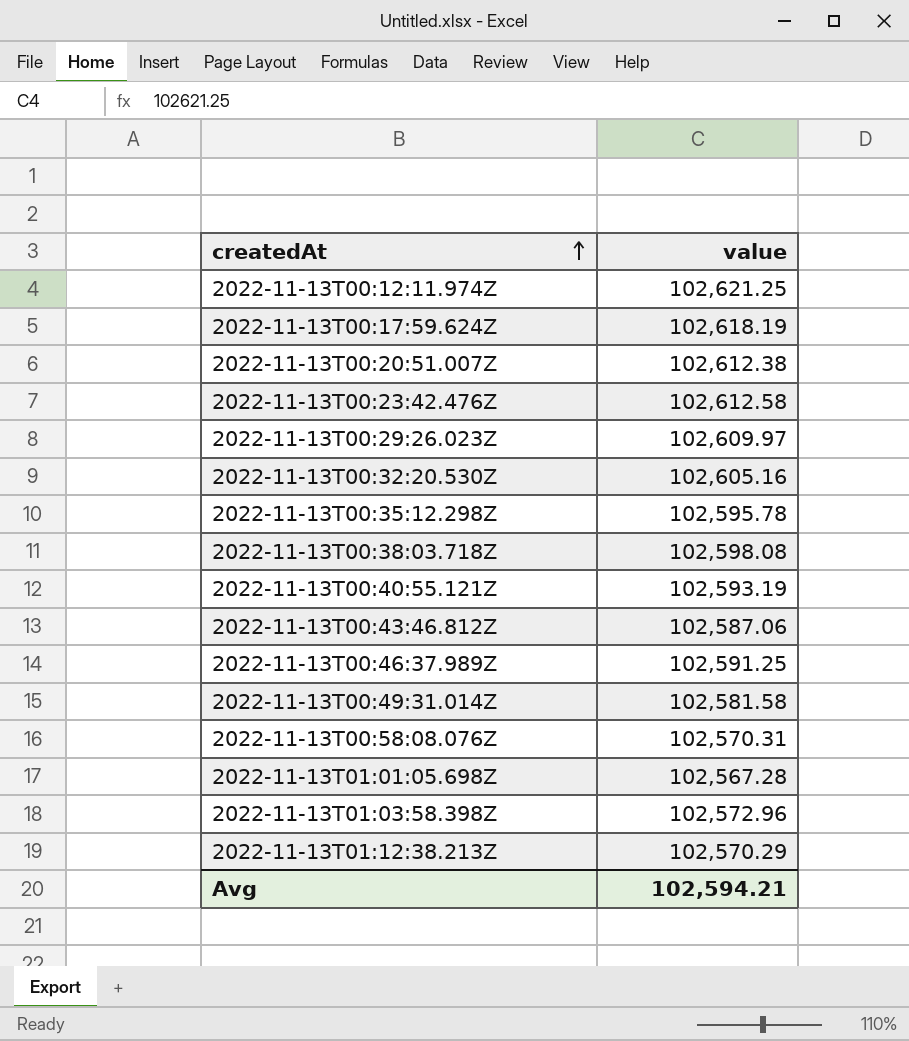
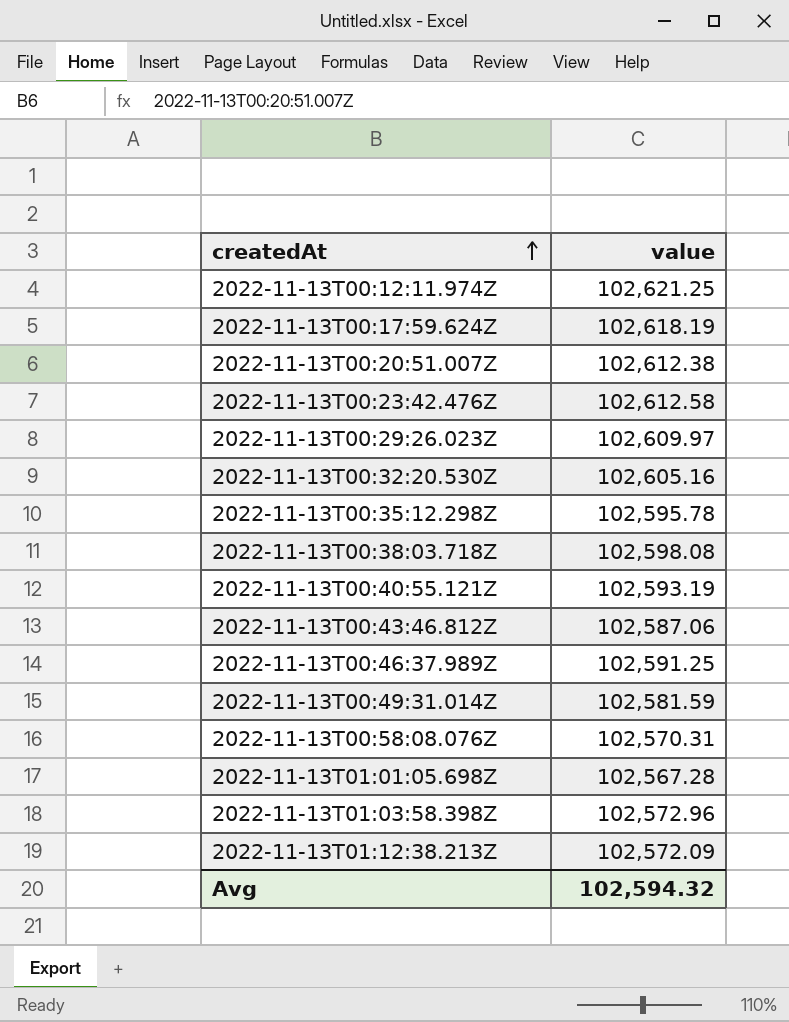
2022-11-13T00:49:31.014Z | value: 102,581.58 -> 102,581.59
2022-11-13T01:12:38.213Z | value: 102,570.29 -> 102,572.09
Avg | value: 102,594.21 -> 102,594.32

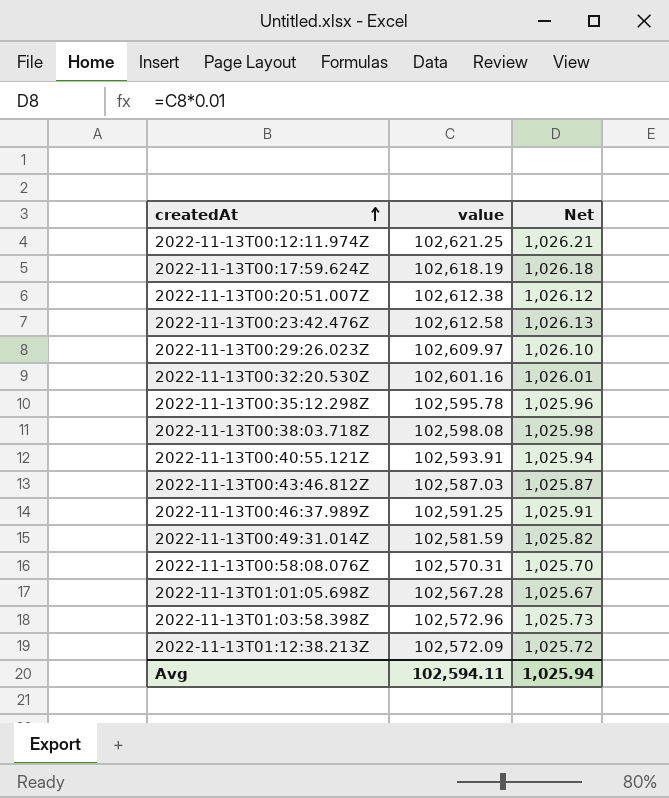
column Net | formula: none -> [value] * 0.01
2022-11-13T00:32:20.530Z | value: 102,605.16 -> 102,601.16
2022-11-13T00:40:55.121Z | value: 102,593.19 -> 102,593.91
2022-11-13T00:43:46.812Z | value: 102,587.06 -> 102,587.03
Avg | value: 102,594.32 -> 102,594.11

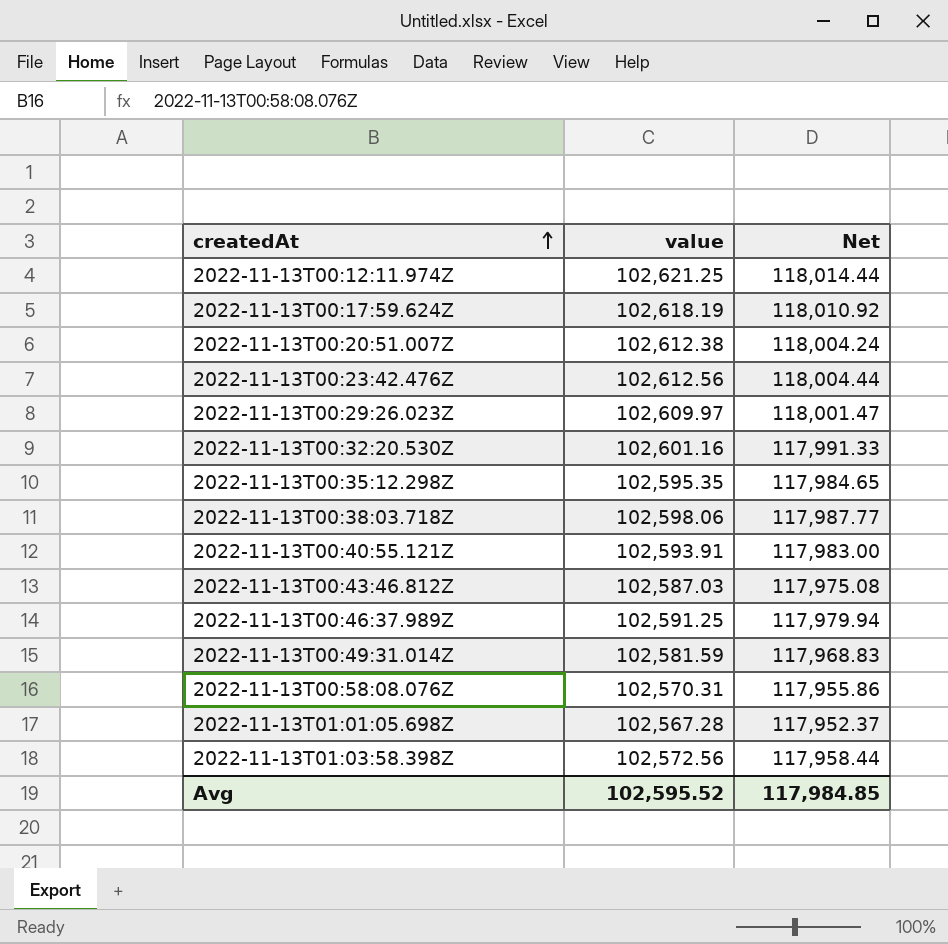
column Net | formula: [value] * 0.01 -> [value] * 1.15
row 2022-11-13T01:12:38.213Z: 102,572.09 | 1,025.72 -> none
2022-11-13T00:23:42.476Z | value: 102,612.58 -> 102,612.56
2022-11-13T00:35:12.298Z | value: 102,595.78 -> 102,595.35
2022-11-13T00:38:03.718Z | value: 102,598.08 -> 102,598.06
2022-11-13T01:03:58.398Z | value: 102,572.96 -> 102,572.56
Avg | value: 102,594.11 -> 102,595.52
Avg | Net: 1,025.94 -> 117,984.85

